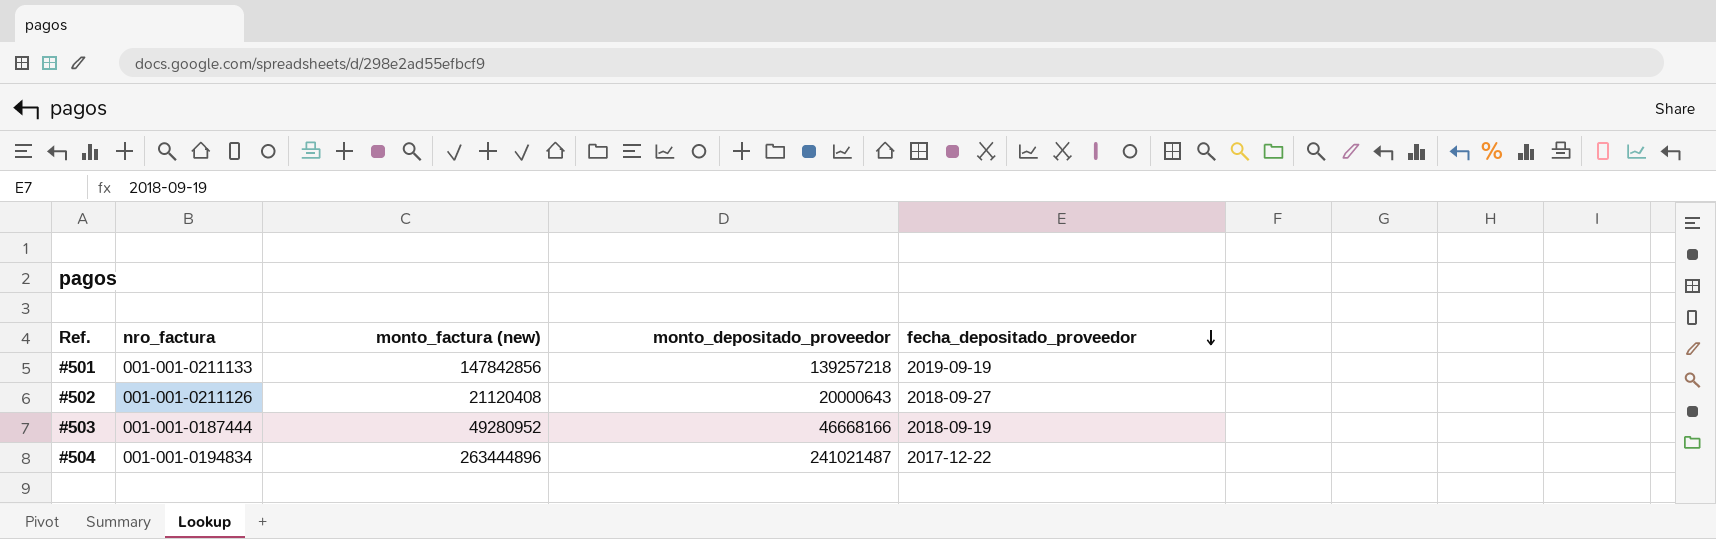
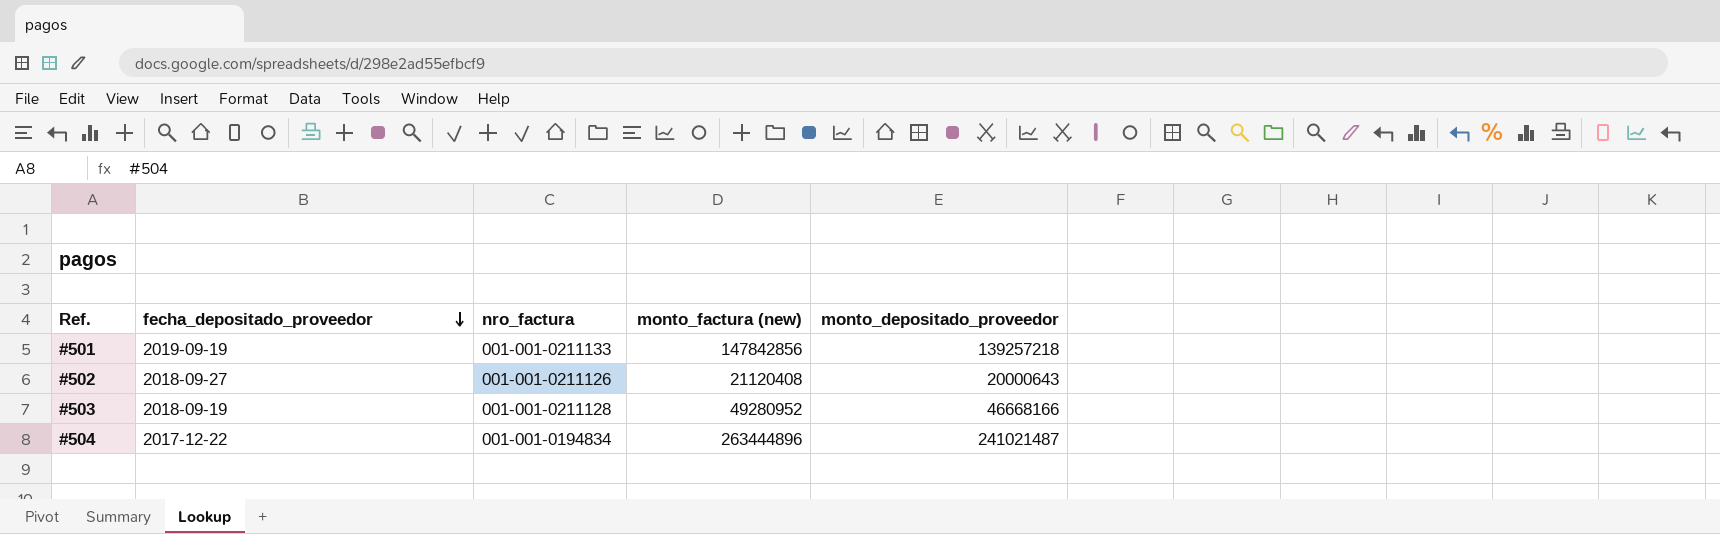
column fecha_depositado_proveedor | position: 5 -> 2
#503 | nro_factura: 001-001-0187444 -> 001-001-0211128

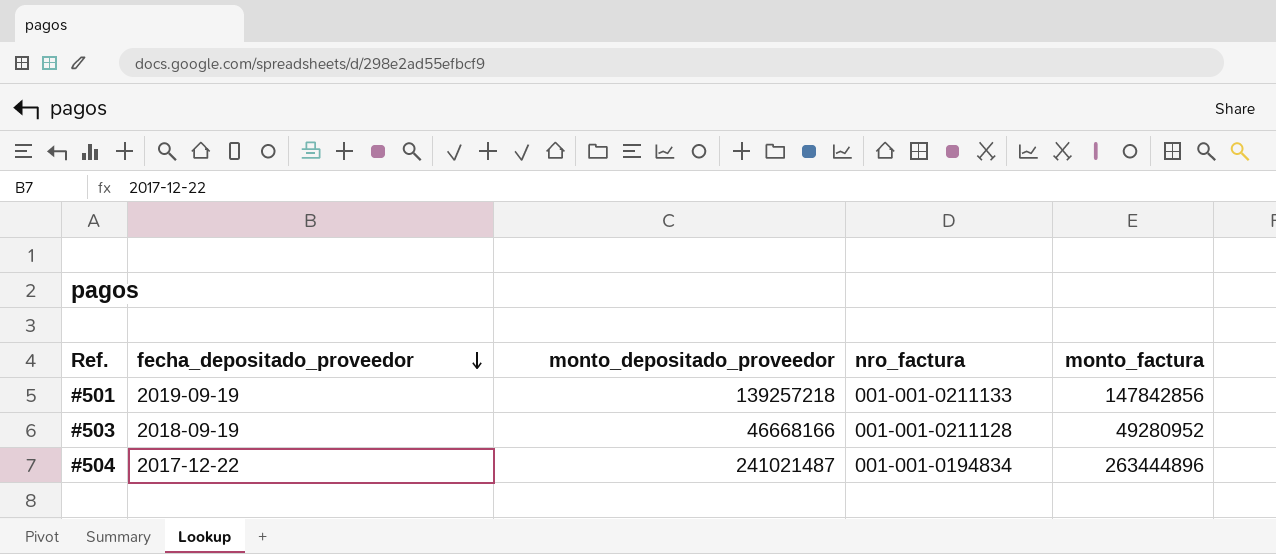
column monto_depositado_proveedor | position: 5 -> 3
column name: monto_factura (new) -> monto_factura
row #502: 2018-09-27 | 001-001-0211126 | 21120408 | 20000643 -> none

